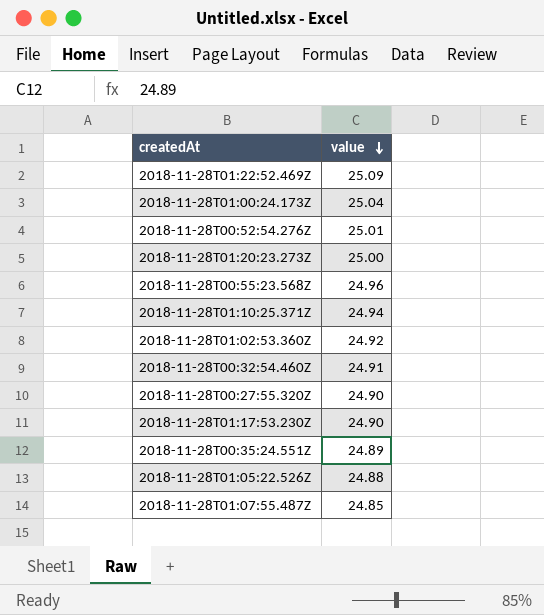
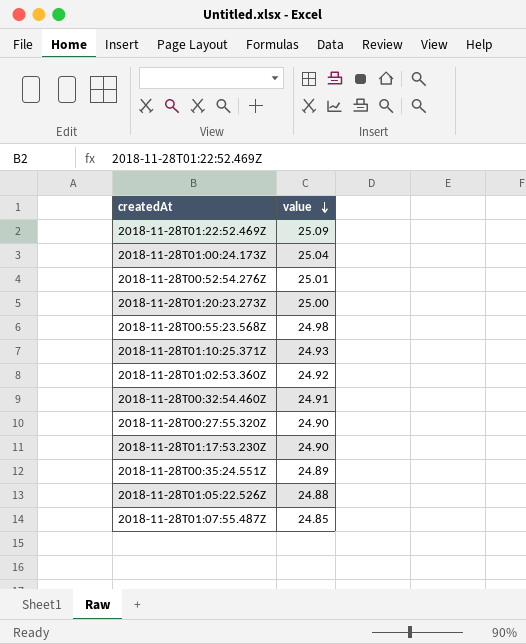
2018-11-28T00:55:23.568Z | value: 24.96 -> 24.98
2018-11-28T01:10:25.371Z | value: 24.94 -> 24.93

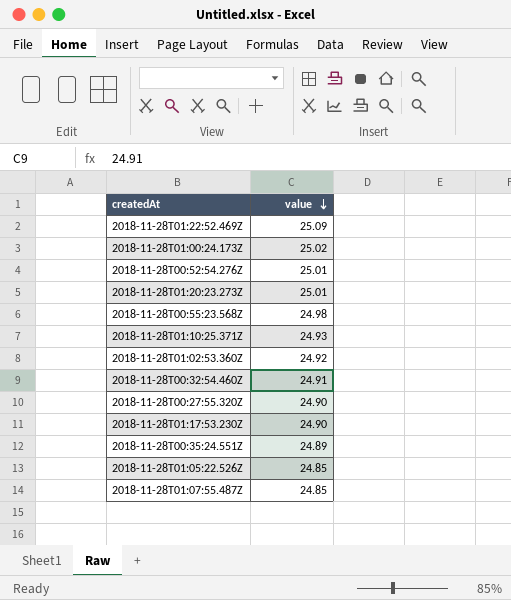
2018-11-28T01:00:24.173Z | value: 25.04 -> 25.02
2018-11-28T01:20:23.273Z | value: 25.00 -> 25.01
2018-11-28T01:05:22.526Z | value: 24.88 -> 24.85

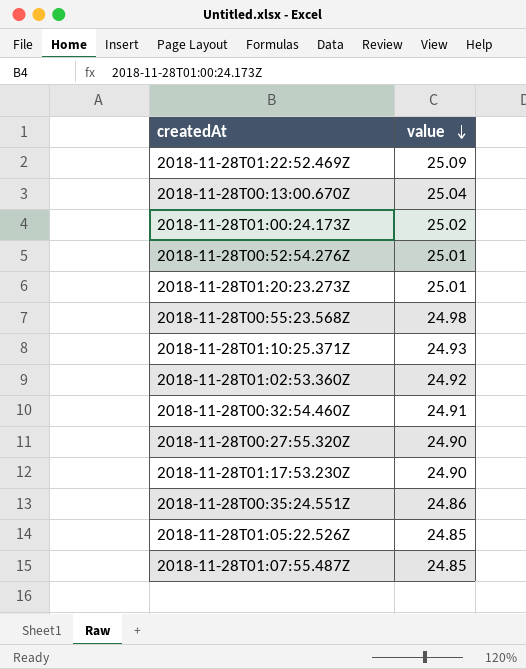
row 2018-11-28T00:13:00.670Z: none -> 25.04
2018-11-28T00:35:24.551Z | value: 24.89 -> 24.86

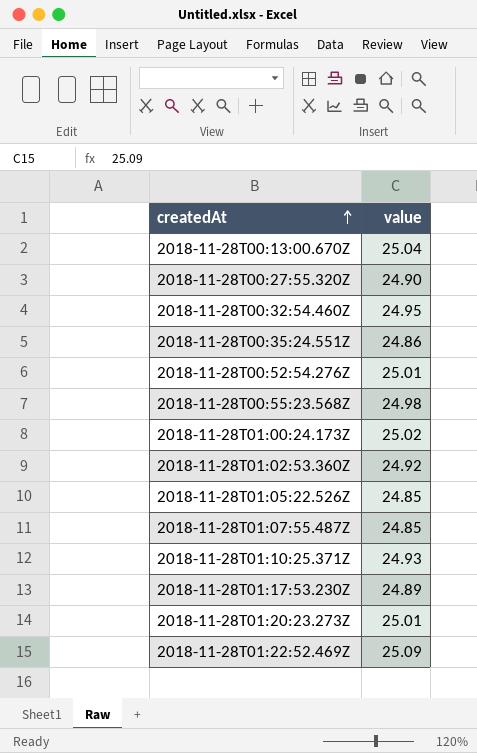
row order: value descending -> createdAt ascending
2018-11-28T00:32:54.460Z | value: 24.91 -> 24.95
2018-11-28T01:17:53.230Z | value: 24.90 -> 24.89

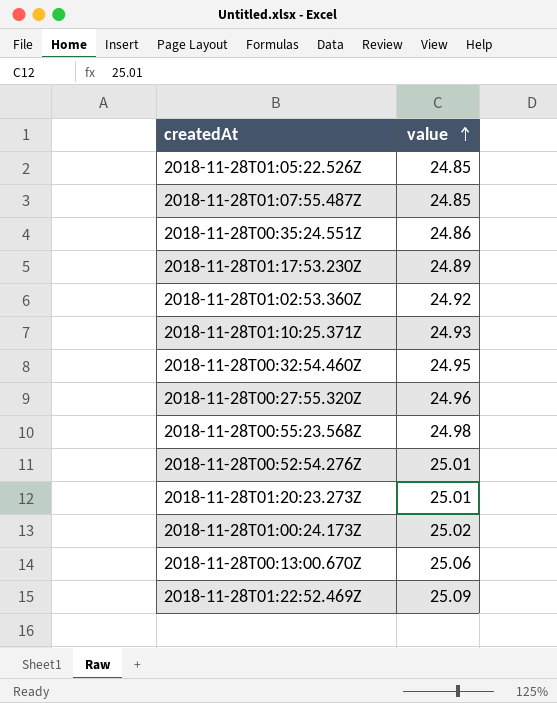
row order: createdAt ascending -> value ascending
2018-11-28T00:27:55.320Z | value: 24.90 -> 24.96
2018-11-28T00:13:00.670Z | value: 25.04 -> 25.06

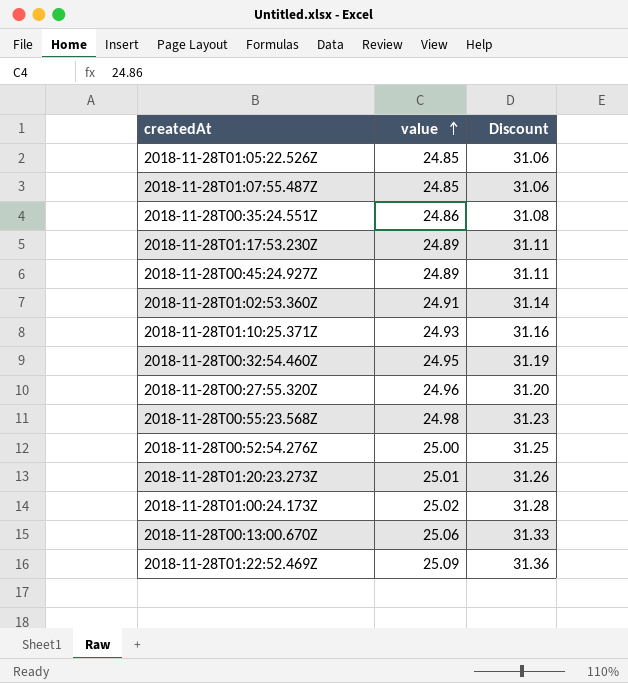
column Discount | formula: none -> [value] * 1.25
row 2018-11-28T00:45:24.927Z: none -> 24.89 | 31.11
2018-11-28T01:02:53.360Z | value: 24.92 -> 24.91
2018-11-28T00:52:54.276Z | value: 25.01 -> 25.00

